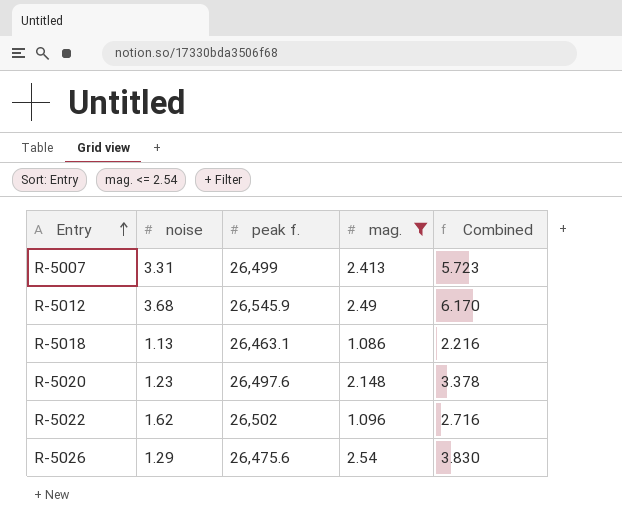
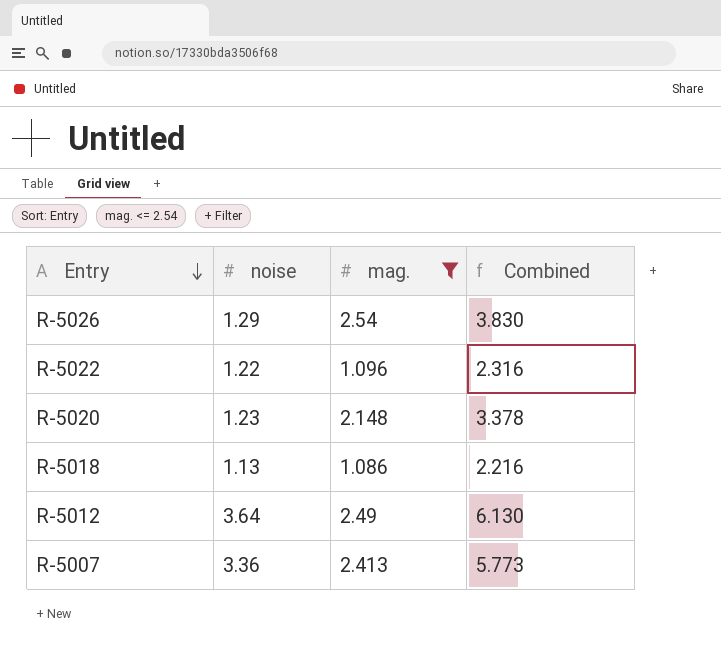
row order: Entry ascending -> Entry descending
column peak f. | position: 3 -> none
R-5022 | noise: 1.62 -> 1.22
R-5022 | Combined: 2.716 -> 2.316
R-5012 | noise: 3.68 -> 3.64
R-5012 | Combined: 6.170 -> 6.130
R-5007 | noise: 3.31 -> 3.36
R-5007 | Combined: 5.723 -> 5.773

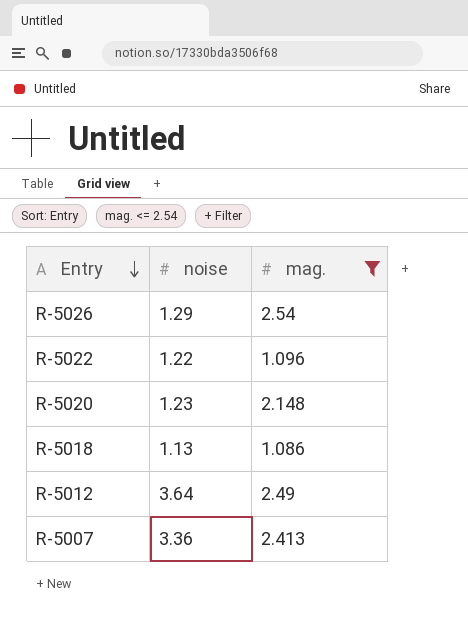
column Combined | formula: [noise] + [mag.] -> none

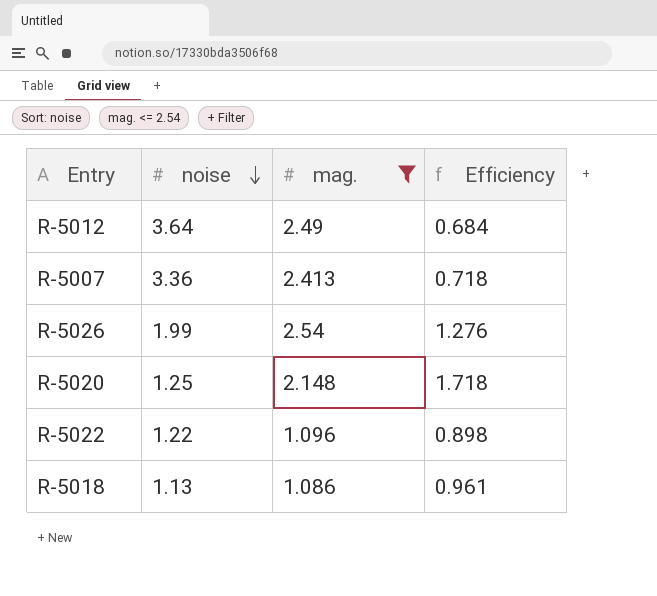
row order: Entry descending -> noise descending
column Efficiency | formula: none -> [mag.] / [noise]
R-5026 | noise: 1.29 -> 1.99
R-5020 | noise: 1.23 -> 1.25

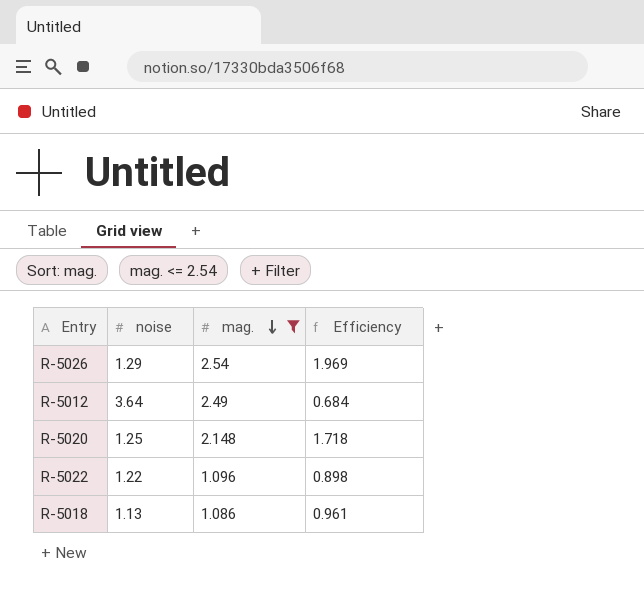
row order: noise descending -> mag. descending
row R-5007: 3.36 | 2.413 | 0.718 -> none
R-5026 | noise: 1.99 -> 1.29
R-5026 | Efficiency: 1.276 -> 1.969

